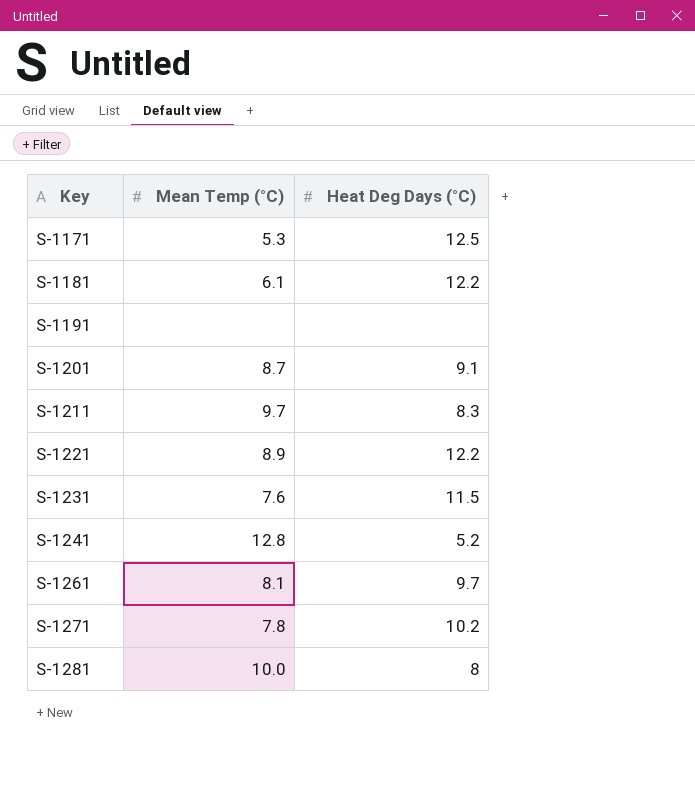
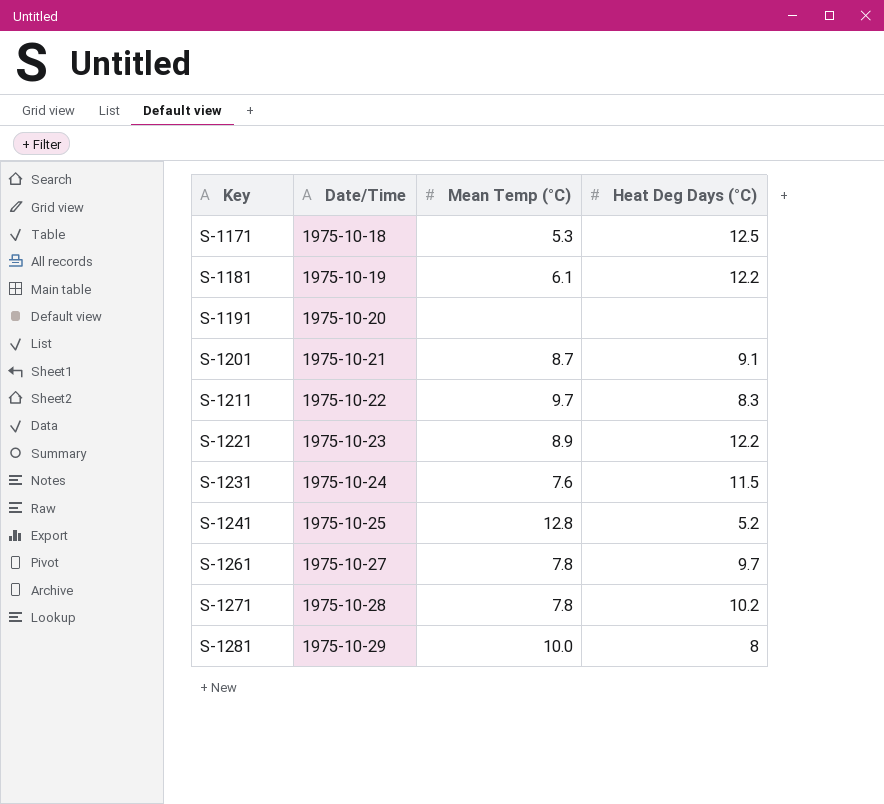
column Date/Time | position: none -> 2
S-1261 | Mean Temp (°C): 8.1 -> 7.8

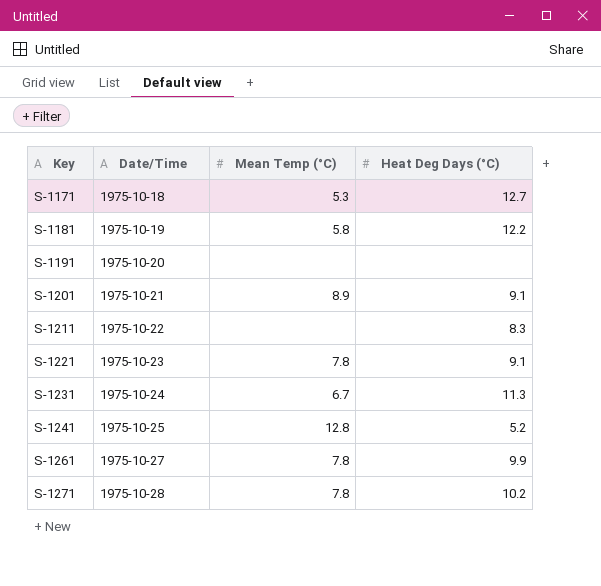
row S-1281: 1975-10-29 | 10.0 | 8 -> none
S-1171 | Heat Deg Days (°C): 12.5 -> 12.7
S-1181 | Mean Temp (°C): 6.1 -> 5.8
S-1201 | Mean Temp (°C): 8.7 -> 8.9
S-1211 | Mean Temp (°C): 9.7 -> none
S-1221 | Mean Temp (°C): 8.9 -> 7.8
S-1221 | Heat Deg Days (°C): 12.2 -> 9.1
S-1231 | Mean Temp (°C): 7.6 -> 6.7
S-1231 | Heat Deg Days (°C): 11.5 -> 11.3
S-1261 | Heat Deg Days (°C): 9.7 -> 9.9

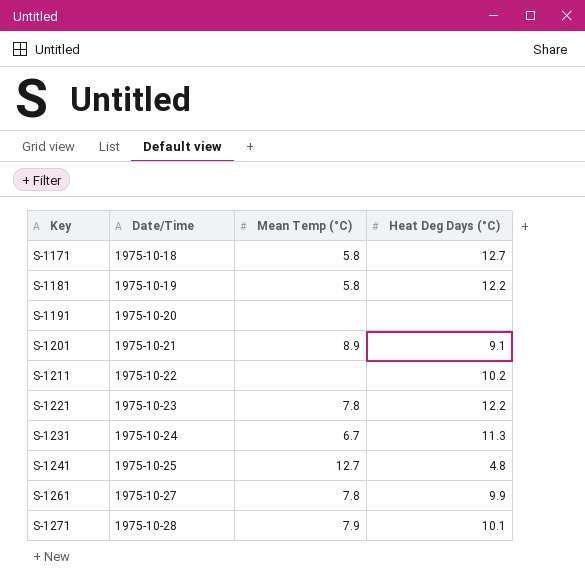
S-1171 | Mean Temp (°C): 5.3 -> 5.8
S-1211 | Heat Deg Days (°C): 8.3 -> 10.2
S-1221 | Heat Deg Days (°C): 9.1 -> 12.2
S-1241 | Mean Temp (°C): 12.8 -> 12.7
S-1241 | Heat Deg Days (°C): 5.2 -> 4.8
S-1271 | Mean Temp (°C): 7.8 -> 7.9
S-1271 | Heat Deg Days (°C): 10.2 -> 10.1

